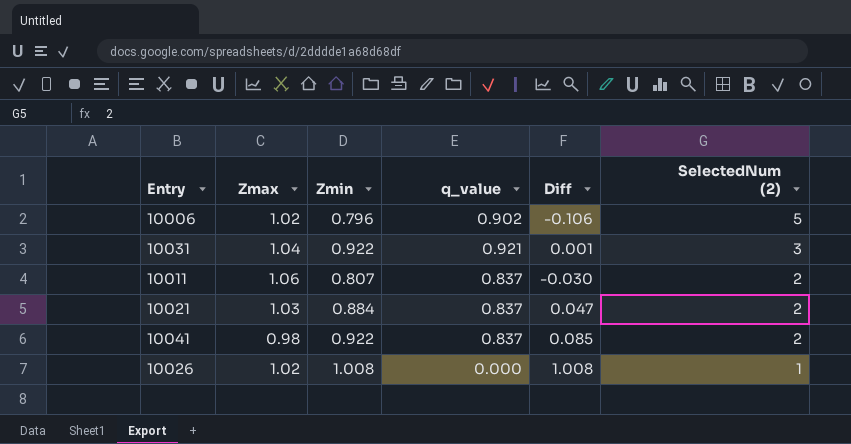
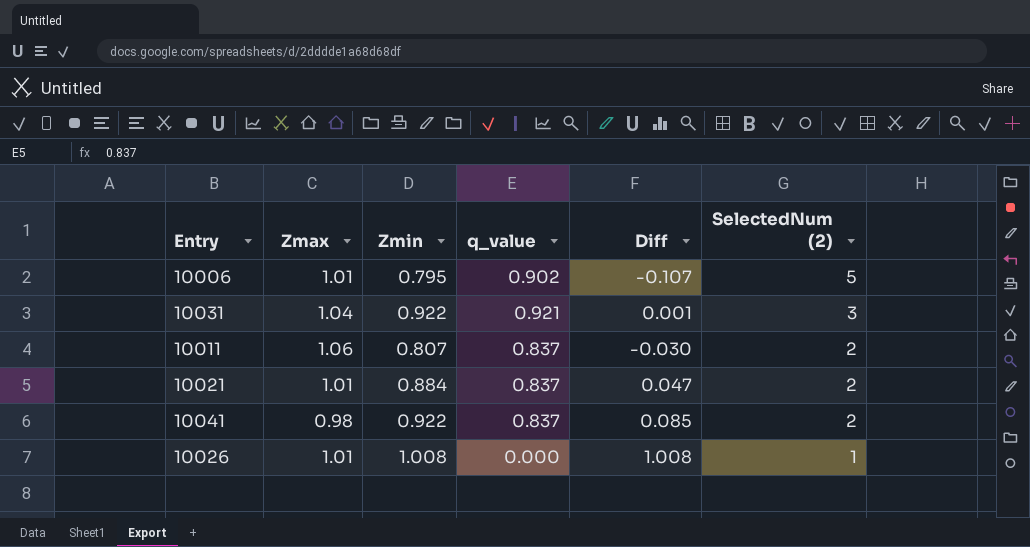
10006 | Zmax: 1.02 -> 1.01
10006 | Zmin: 0.796 -> 0.795
10006 | Diff: -0.106 -> -0.107
10021 | Zmax: 1.03 -> 1.01
10026 | Zmax: 1.02 -> 1.01

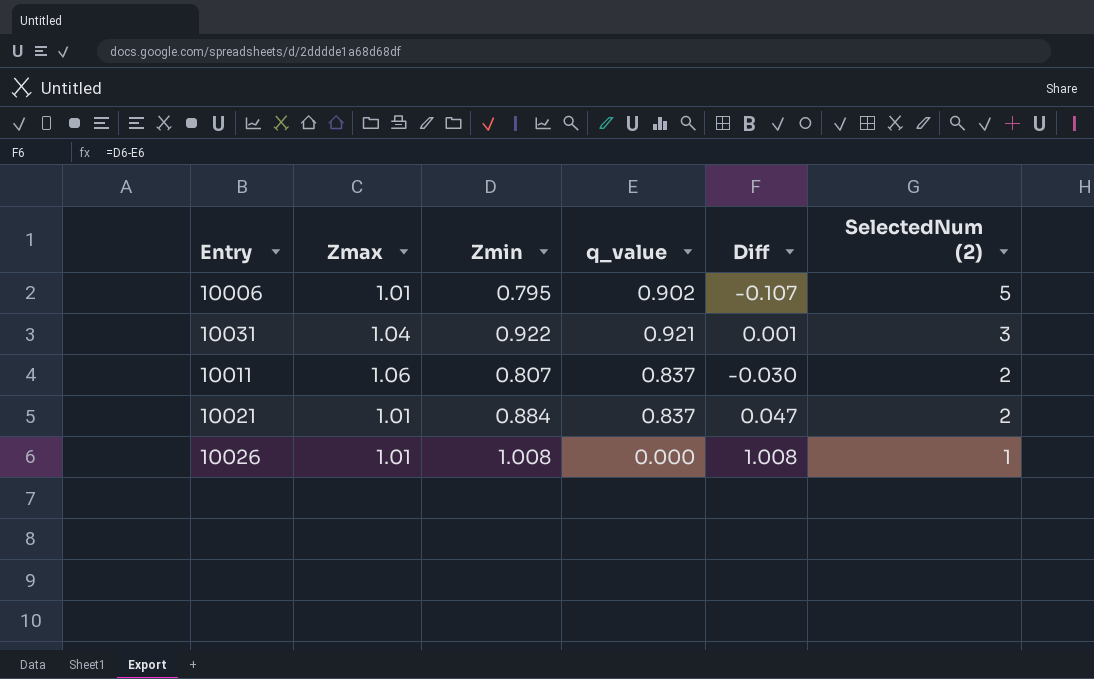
row 10041: 0.98 | 0.922 | 0.837 | 0.085 | 2 -> none

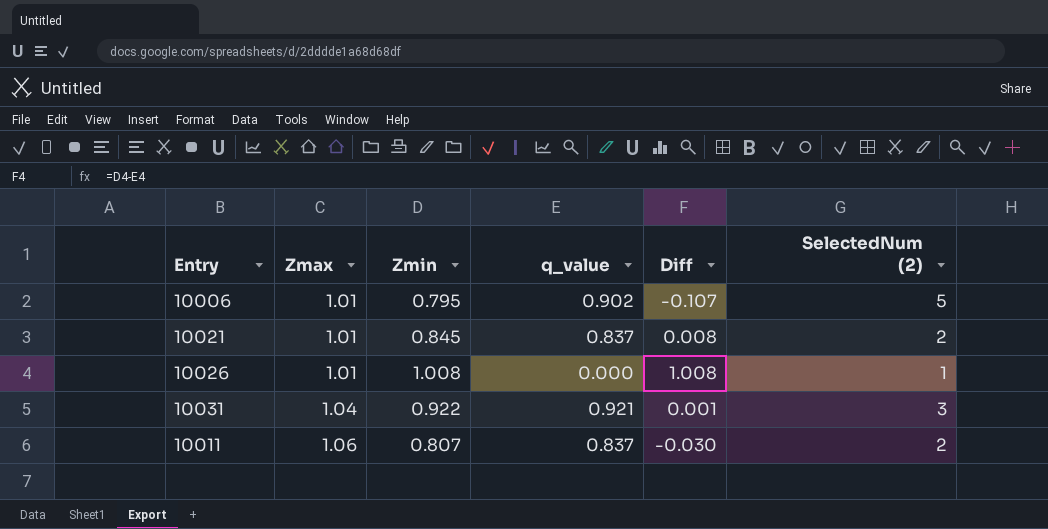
row order: SelectedNum (2) descending -> Zmax ascending
10021 | Zmin: 0.884 -> 0.845
10021 | Diff: 0.047 -> 0.008

